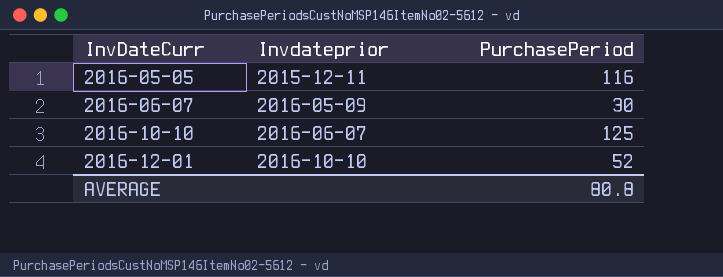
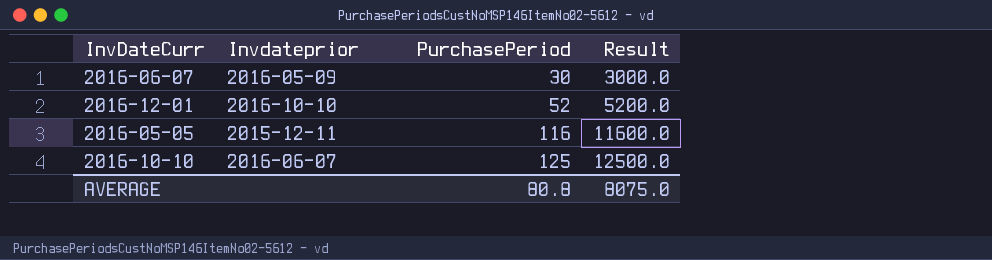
row order: InvDateCurr ascending -> PurchasePeriod ascending
column Result | formula: none -> [PurchasePeriod] * 100

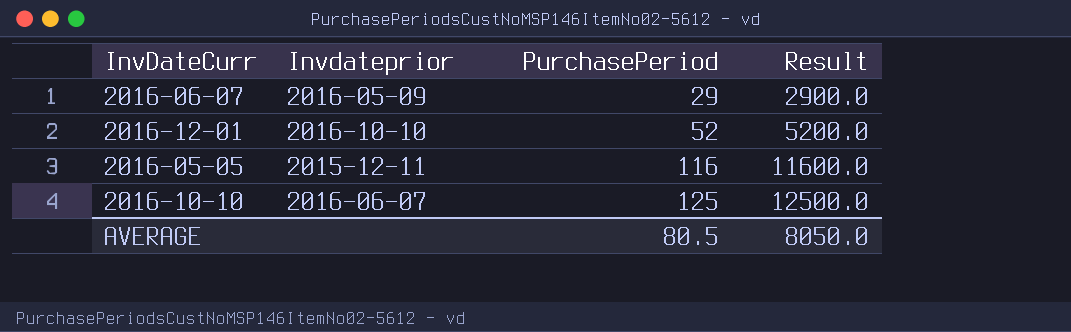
2016-06-07 | PurchasePeriod: 30 -> 29
2016-06-07 | Result: 3000.0 -> 2900.0
AVERAGE | PurchasePeriod: 80.8 -> 80.5
AVERAGE | Result: 8075.0 -> 8050.0

